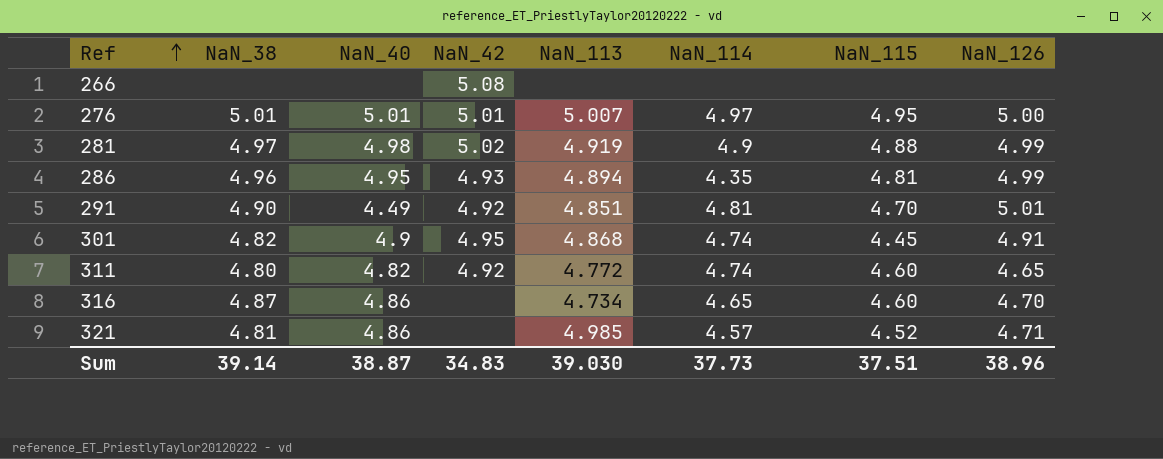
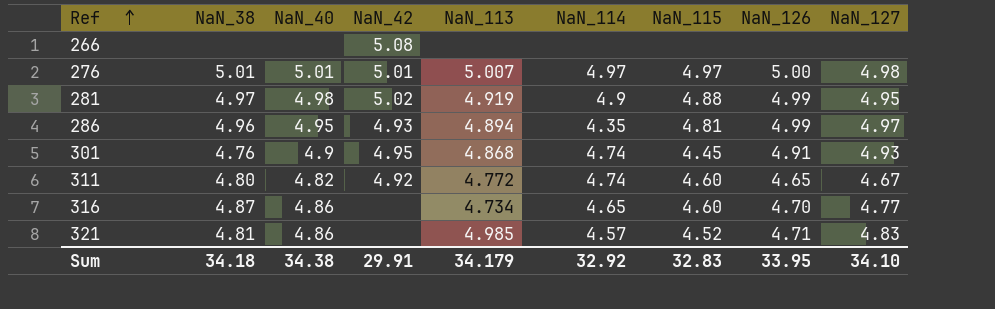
column NaN_127 | position: none -> 9
row 291: 4.90 | 4.49 | 4.92 | 4.851 | 4.81 | 4.70 | 5.01 -> none
276 | NaN_115: 4.95 -> 4.97
301 | NaN_38: 4.82 -> 4.76
Sum | NaN_38: 39.14 -> 34.18
Sum | NaN_40: 38.87 -> 34.38
Sum | NaN_42: 34.83 -> 29.91
Sum | NaN_113: 39.030 -> 34.179
Sum | NaN_114: 37.73 -> 32.92
Sum | NaN_115: 37.51 -> 32.83
Sum | NaN_126: 38.96 -> 33.95

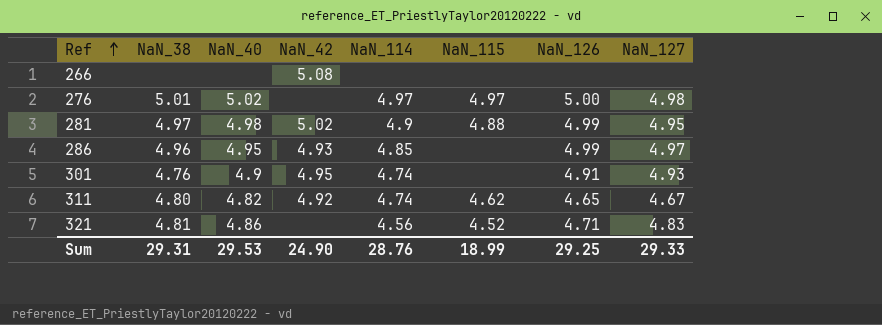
column NaN_113 | position: 5 -> none
row 316: 4.87 | 4.86 | none | 4.734 | 4.65 | 4.60 | 4.70 | 4.77 -> none
276 | NaN_40: 5.01 -> 5.02
276 | NaN_42: 5.01 -> none
286 | NaN_114: 4.35 -> 4.85
286 | NaN_115: 4.81 -> none
301 | NaN_115: 4.45 -> none
311 | NaN_115: 4.60 -> 4.62
321 | NaN_114: 4.57 -> 4.56
Sum | NaN_38: 34.18 -> 29.31
Sum | NaN_40: 34.38 -> 29.53
Sum | NaN_42: 29.91 -> 24.90
Sum | NaN_114: 32.92 -> 28.76
Sum | NaN_115: 32.83 -> 18.99
Sum | NaN_126: 33.95 -> 29.25
Sum | NaN_127: 34.10 -> 29.33

